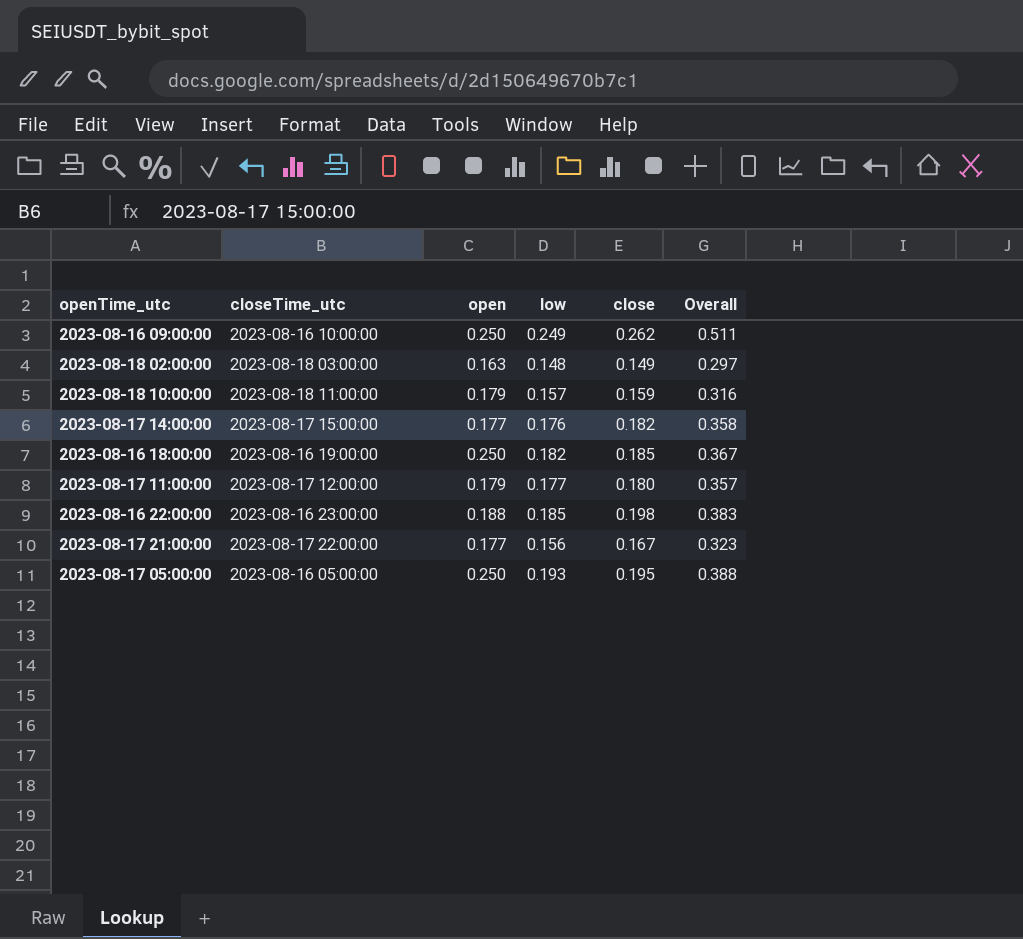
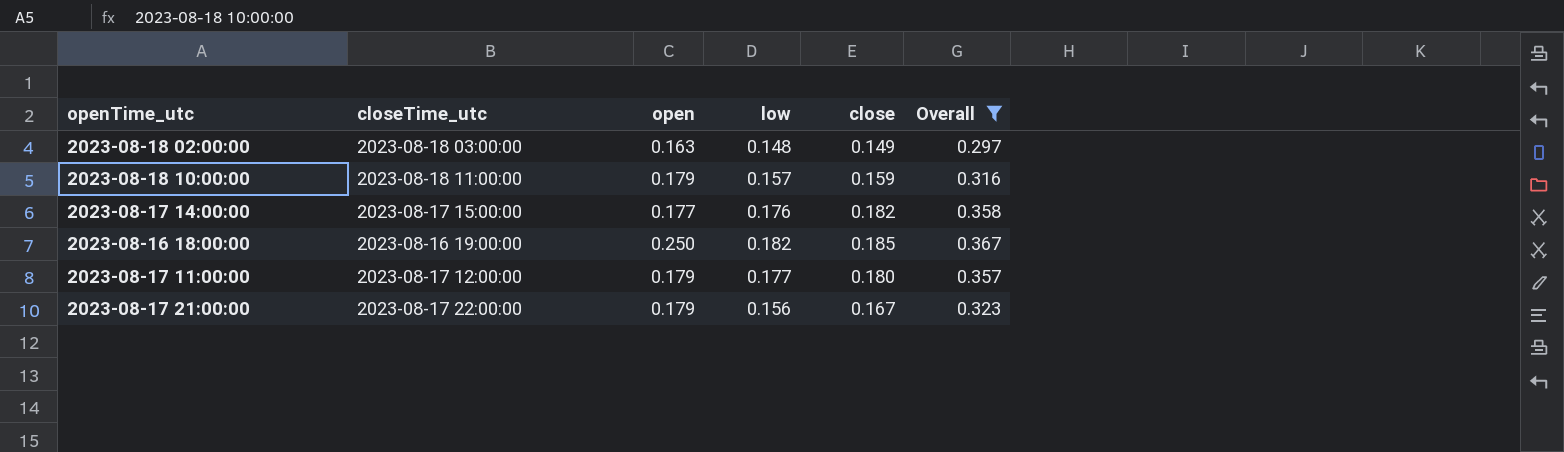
filter: none -> Overall <= 0.367
2023-08-17 21:00:00 | open: 0.177 -> 0.179

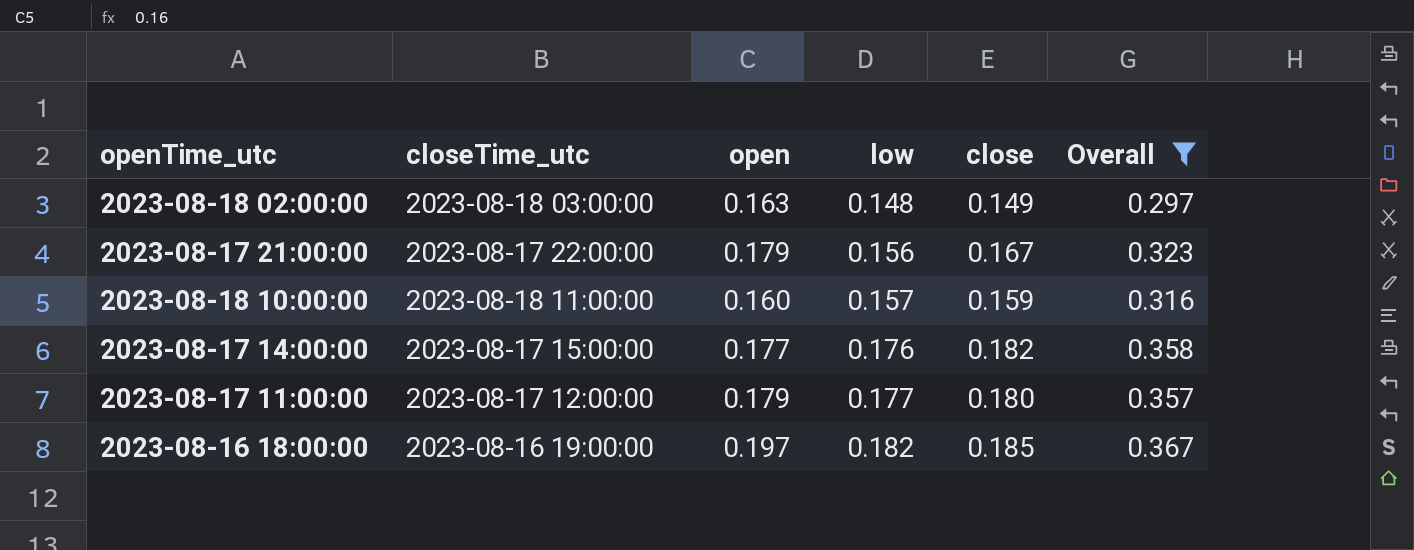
row order: none -> low ascending
2023-08-18 10:00:00 | open: 0.179 -> 0.160
2023-08-16 18:00:00 | open: 0.250 -> 0.197

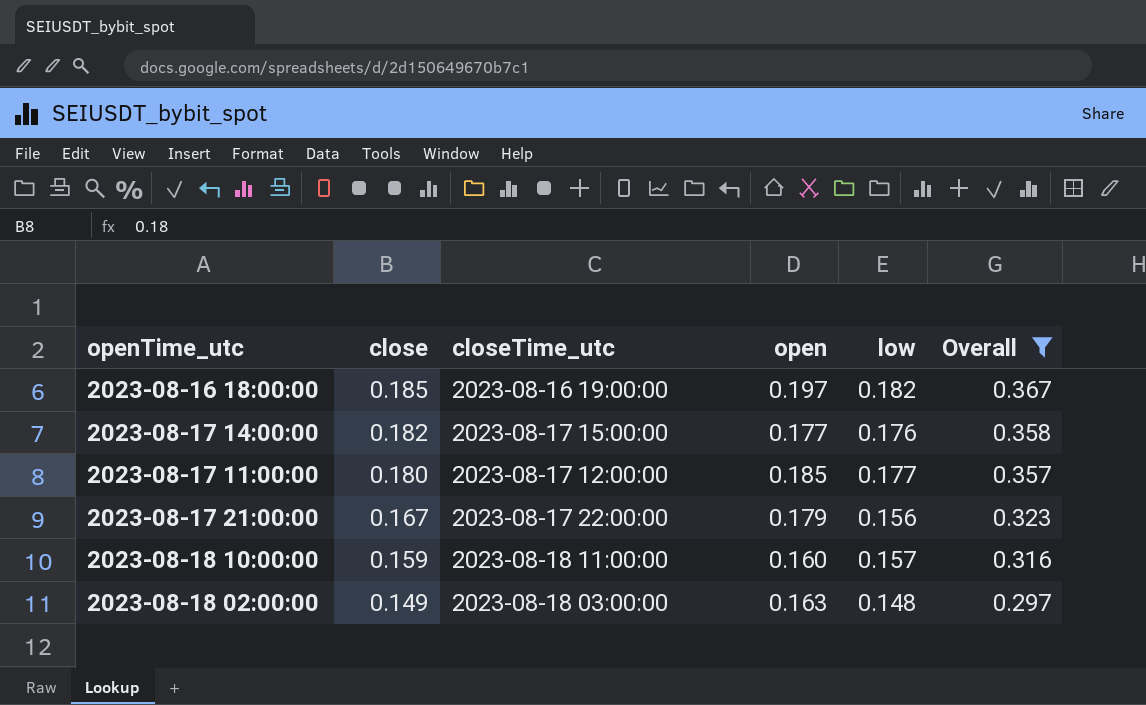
row order: low ascending -> close descending
column close | position: 5 -> 2
2023-08-17 11:00:00 | open: 0.179 -> 0.185

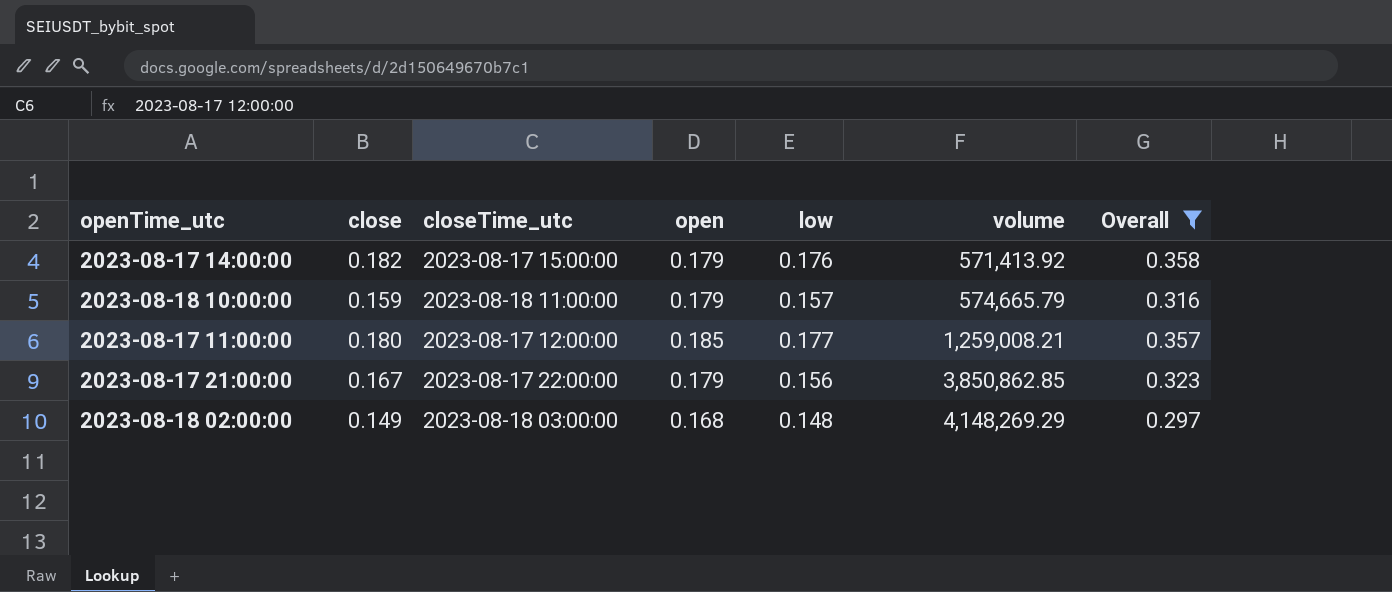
row order: close descending -> volume ascending
column volume | position: none -> 6
row 2023-08-16 18:00:00: 0.185 | 2023-08-16 19:00:00 | 0.197 | 0.182 | 0.367 -> none
2023-08-17 14:00:00 | open: 0.177 -> 0.179
2023-08-18 10:00:00 | open: 0.160 -> 0.179
2023-08-18 02:00:00 | open: 0.163 -> 0.168

